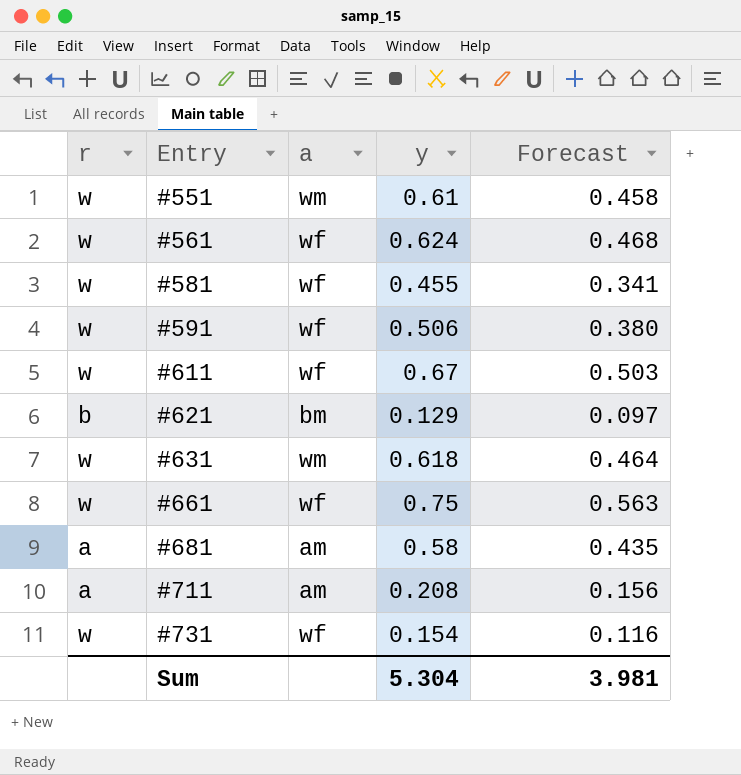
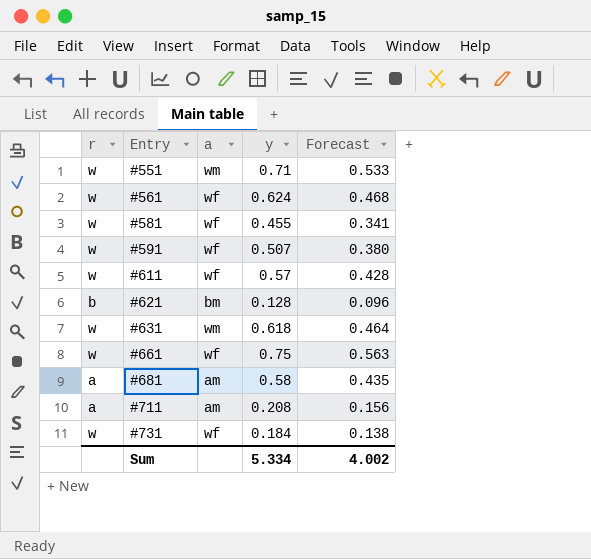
#551 | y: 0.61 -> 0.71
#551 | Forecast: 0.458 -> 0.533
#591 | y: 0.506 -> 0.507
#611 | y: 0.67 -> 0.57
#611 | Forecast: 0.503 -> 0.428
#621 | y: 0.129 -> 0.128
#621 | Forecast: 0.097 -> 0.096
#731 | y: 0.154 -> 0.184
#731 | Forecast: 0.116 -> 0.138
Sum | y: 5.304 -> 5.334
Sum | Forecast: 3.981 -> 4.002

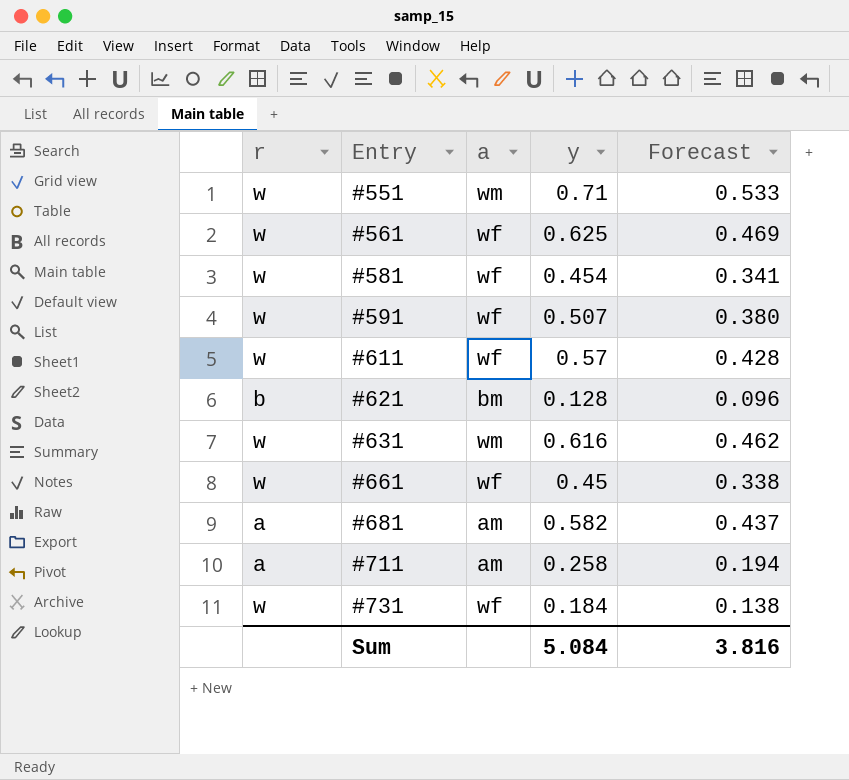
#561 | y: 0.624 -> 0.625
#561 | Forecast: 0.468 -> 0.469
#581 | y: 0.455 -> 0.454
#631 | y: 0.618 -> 0.616
#631 | Forecast: 0.464 -> 0.462
#661 | y: 0.75 -> 0.45
#661 | Forecast: 0.563 -> 0.338
#681 | y: 0.58 -> 0.582
#681 | Forecast: 0.435 -> 0.437
#711 | y: 0.208 -> 0.258
#711 | Forecast: 0.156 -> 0.194
Sum | y: 5.334 -> 5.084
Sum | Forecast: 4.002 -> 3.816

